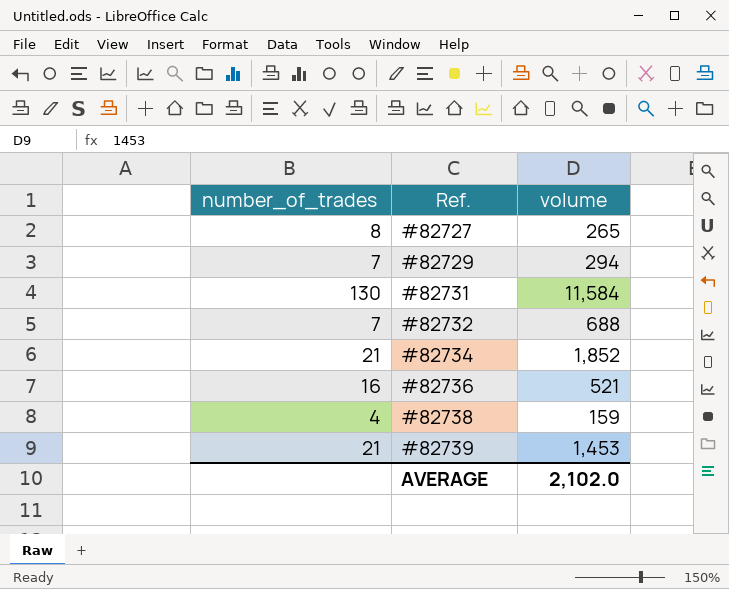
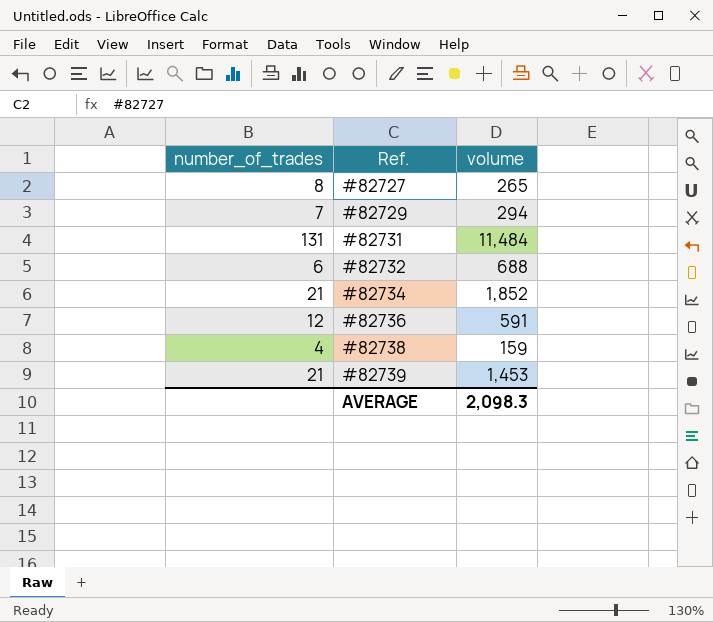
#82731 | number_of_trades: 130 -> 131
#82731 | volume: 11,584 -> 11,484
#82732 | number_of_trades: 7 -> 6
#82736 | number_of_trades: 16 -> 12
#82736 | volume: 521 -> 591
AVERAGE | volume: 2,102.0 -> 2,098.3

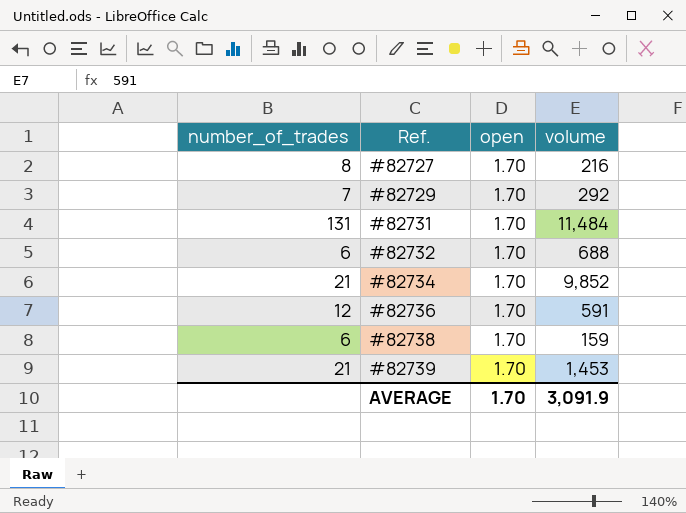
column open | position: none -> 3
#82727 | volume: 265 -> 216
#82729 | volume: 294 -> 292
#82734 | volume: 1,852 -> 9,852
#82738 | number_of_trades: 4 -> 6
AVERAGE | volume: 2,098.3 -> 3,091.9

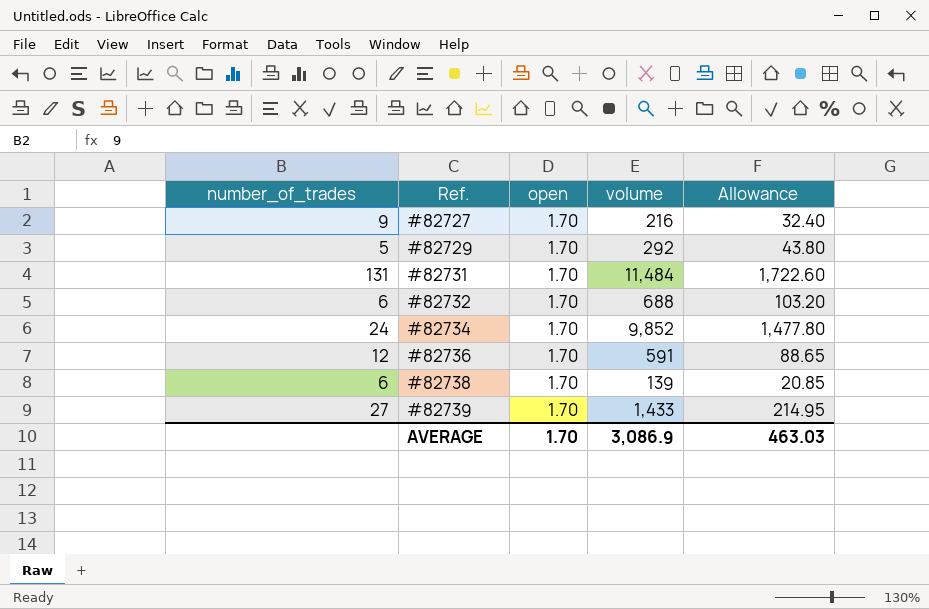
column Allowance | formula: none -> [volume] * 0.15
#82727 | number_of_trades: 8 -> 9
#82729 | number_of_trades: 7 -> 5
#82734 | number_of_trades: 21 -> 24
#82738 | volume: 159 -> 139
#82739 | number_of_trades: 21 -> 27
#82739 | volume: 1,453 -> 1,433
AVERAGE | volume: 3,091.9 -> 3,086.9

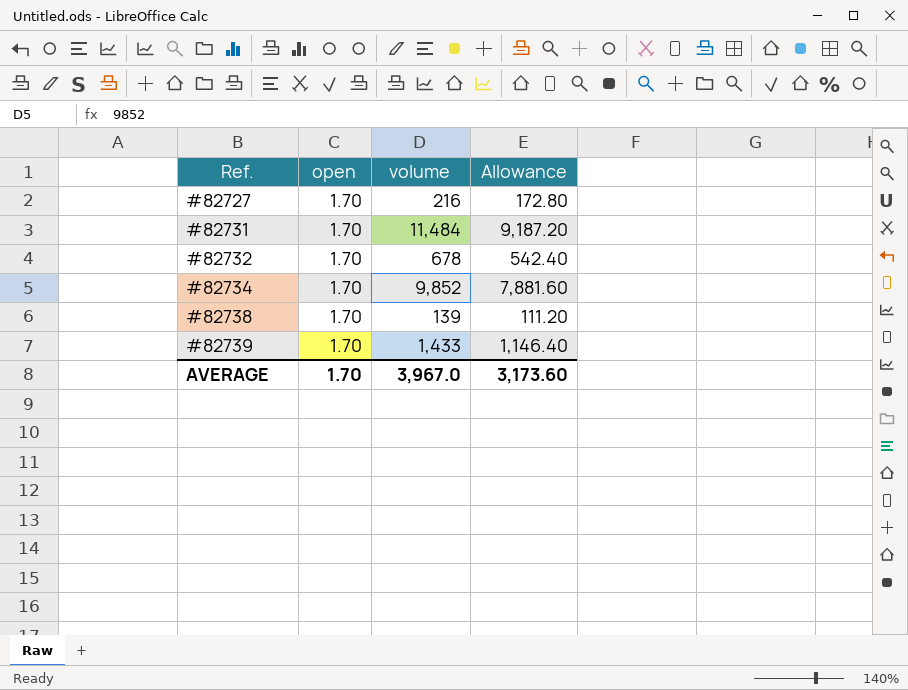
column number_of_trades | position: 1 -> none
column Allowance | formula: [volume] * 0.15 -> [volume] * 0.8
row #82729: 5 | 1.70 | 292 | 43.80 -> none
row #82736: 12 | 1.70 | 591 | 88.65 -> none
#82732 | volume: 688 -> 678
AVERAGE | volume: 3,086.9 -> 3,967.0
AVERAGE | Allowance: 463.03 -> 3,173.60

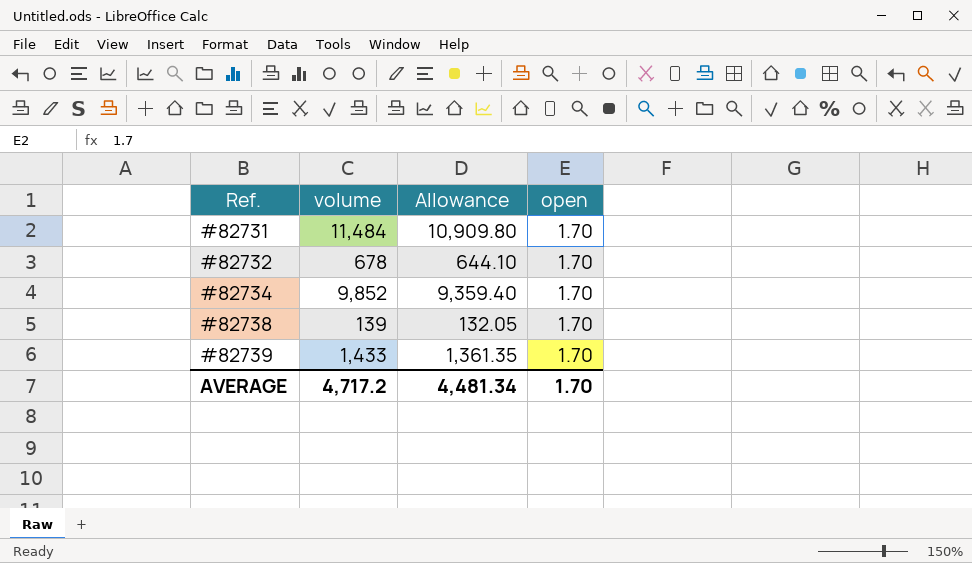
column Allowance | formula: [volume] * 0.8 -> [volume] * 0.95
column open | position: 2 -> 4
row #82727: 1.70 | 216 | 172.80 -> none
AVERAGE | volume: 3,967.0 -> 4,717.2
AVERAGE | Allowance: 3,173.60 -> 4,481.34

